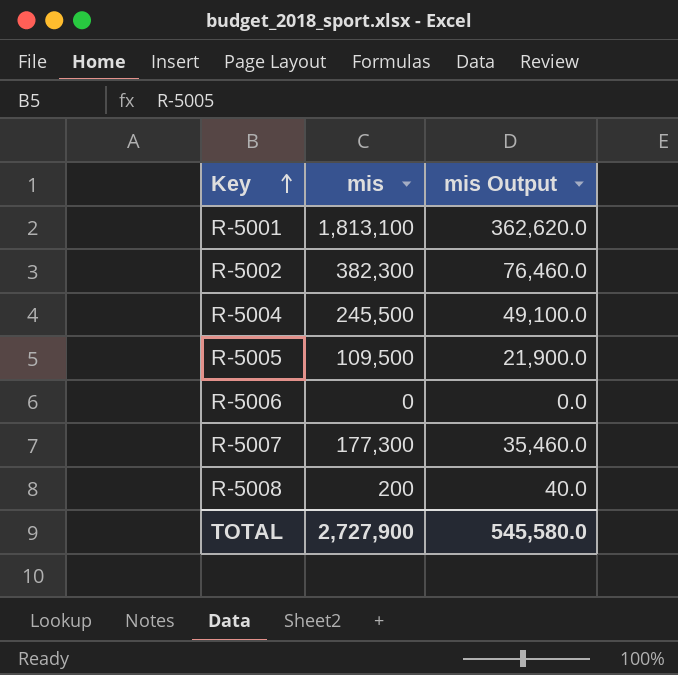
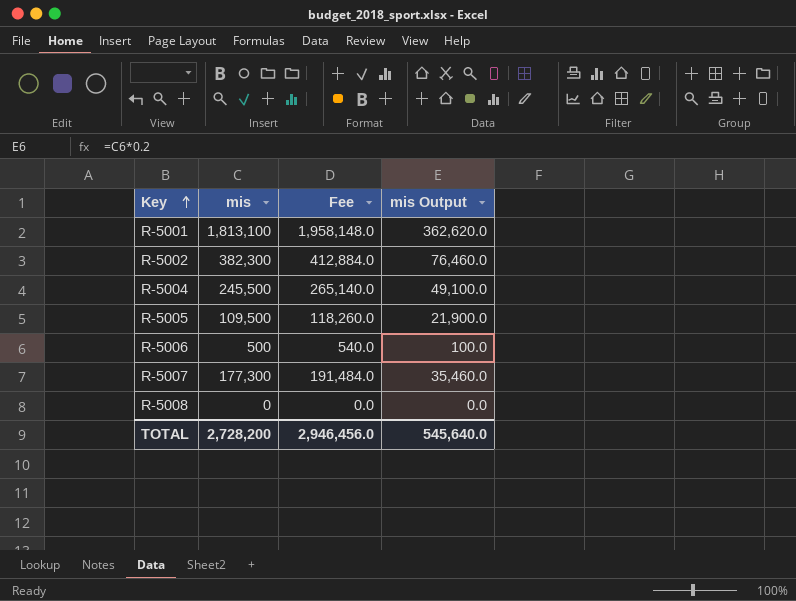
column Fee | formula: none -> [mis] * 1.08
R-5006 | mis: 0 -> 500
R-5006 | mis Output: 0.0 -> 100.0
R-5008 | mis: 200 -> 0
R-5008 | mis Output: 40.0 -> 0.0
TOTAL | mis: 2,727,900 -> 2,728,200
TOTAL | mis Output: 545,580.0 -> 545,640.0

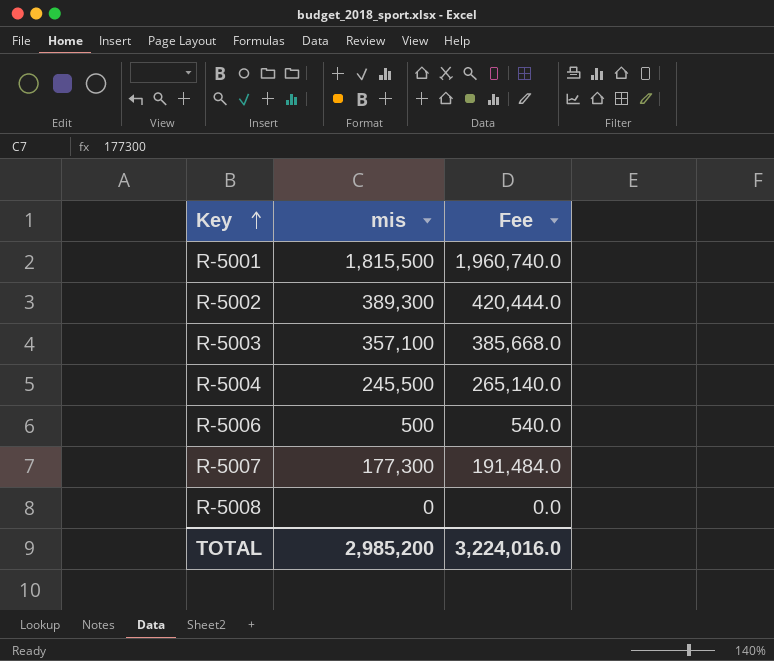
column mis Output | formula: [mis] * 0.2 -> none
row R-5005: 109,500 | 118,260.0 | 21,900.0 -> none
R-5001 | mis: 1,813,100 -> 1,815,500
R-5001 | Fee: 1,958,148.0 -> 1,960,740.0
R-5002 | mis: 382,300 -> 389,300
R-5002 | Fee: 412,884.0 -> 420,444.0
row R-5003: none -> 357,100 | 385,668.0
TOTAL | mis: 2,728,200 -> 2,985,200
TOTAL | Fee: 2,946,456.0 -> 3,224,016.0

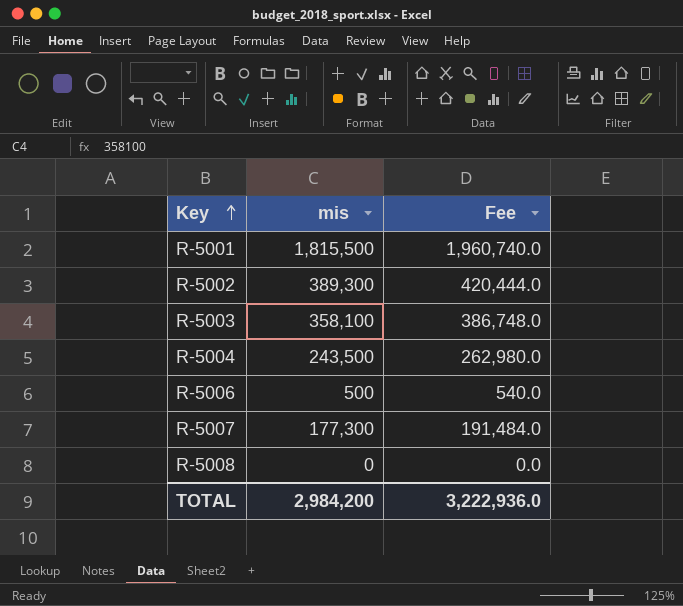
R-5003 | mis: 357,100 -> 358,100
R-5003 | Fee: 385,668.0 -> 386,748.0
R-5004 | mis: 245,500 -> 243,500
R-5004 | Fee: 265,140.0 -> 262,980.0
TOTAL | mis: 2,985,200 -> 2,984,200
TOTAL | Fee: 3,224,016.0 -> 3,222,936.0

